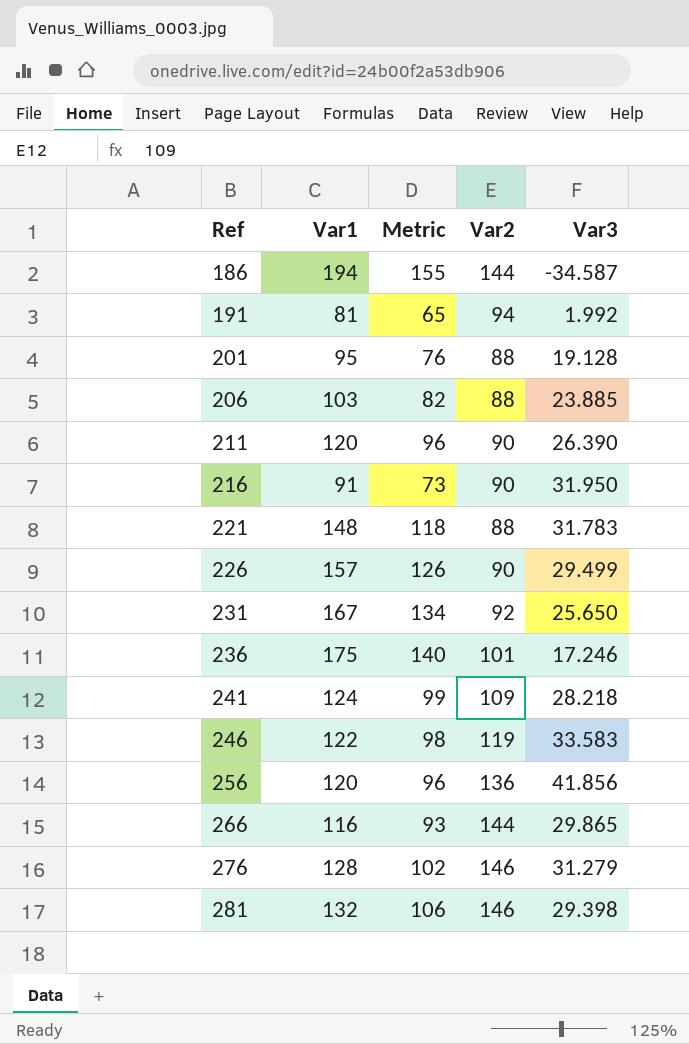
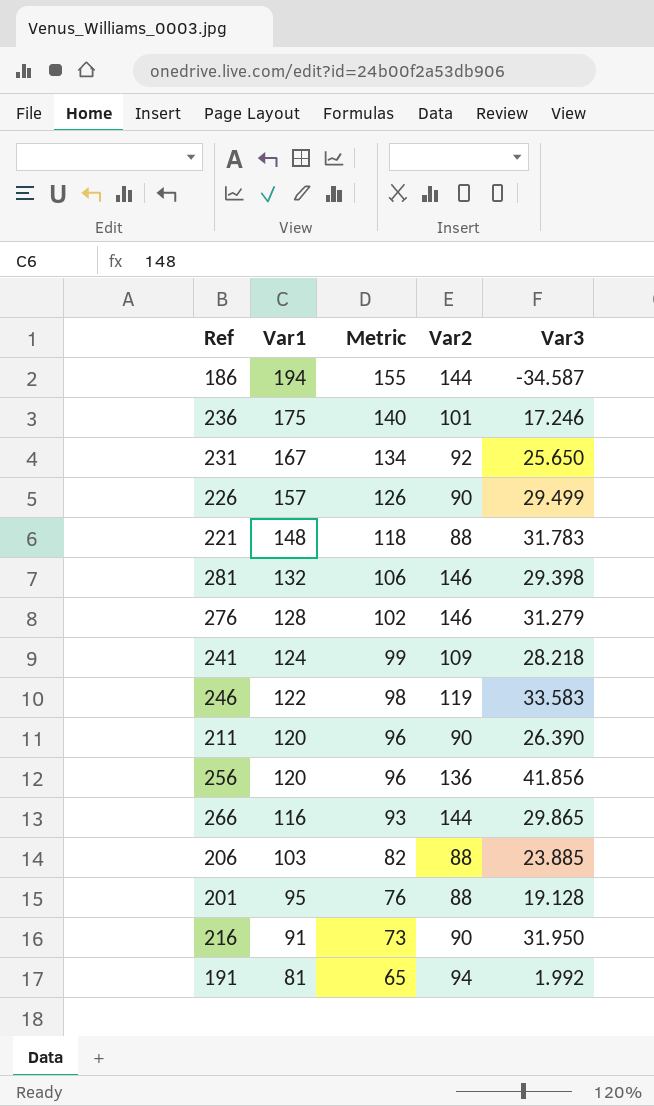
row order: Ref ascending -> Var1 descending

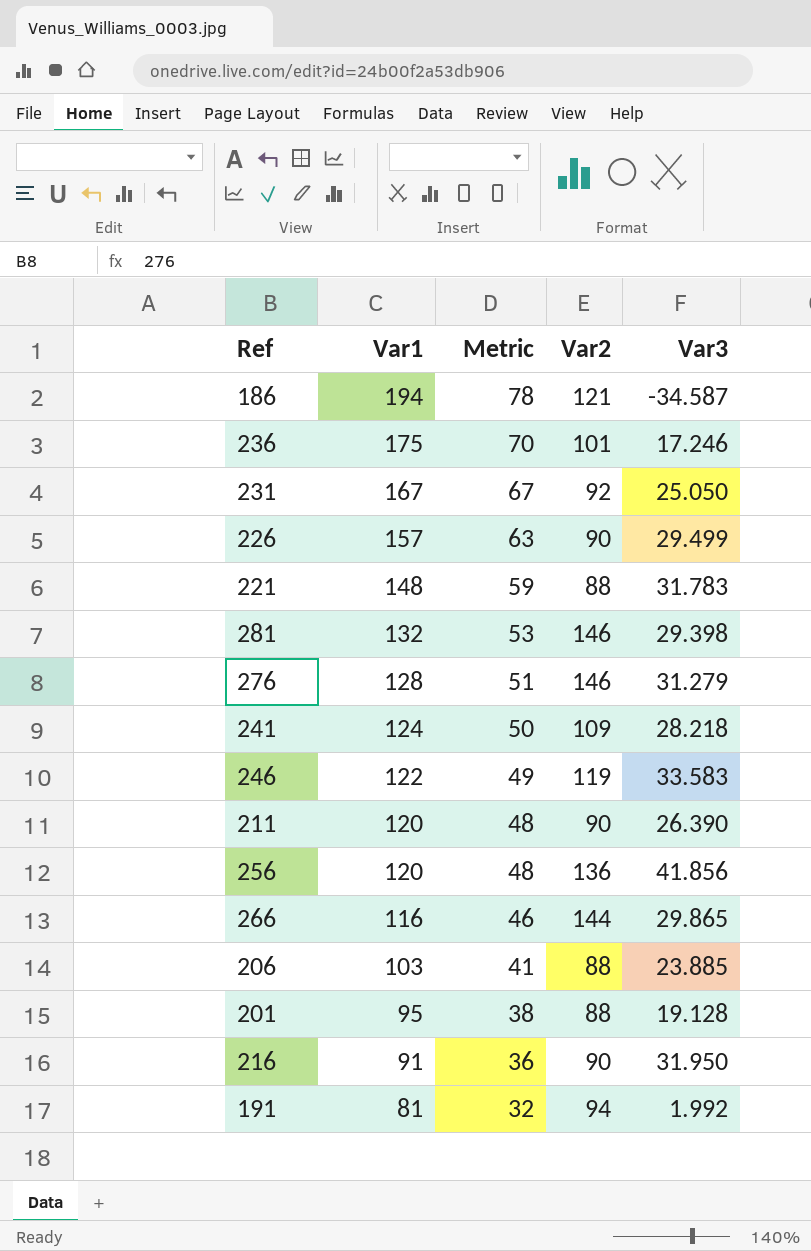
column Metric | formula: [Var1] * 0.8 -> [Var1] * 0.4
186 | Var2: 144 -> 121
231 | Var3: 25.650 -> 25.050

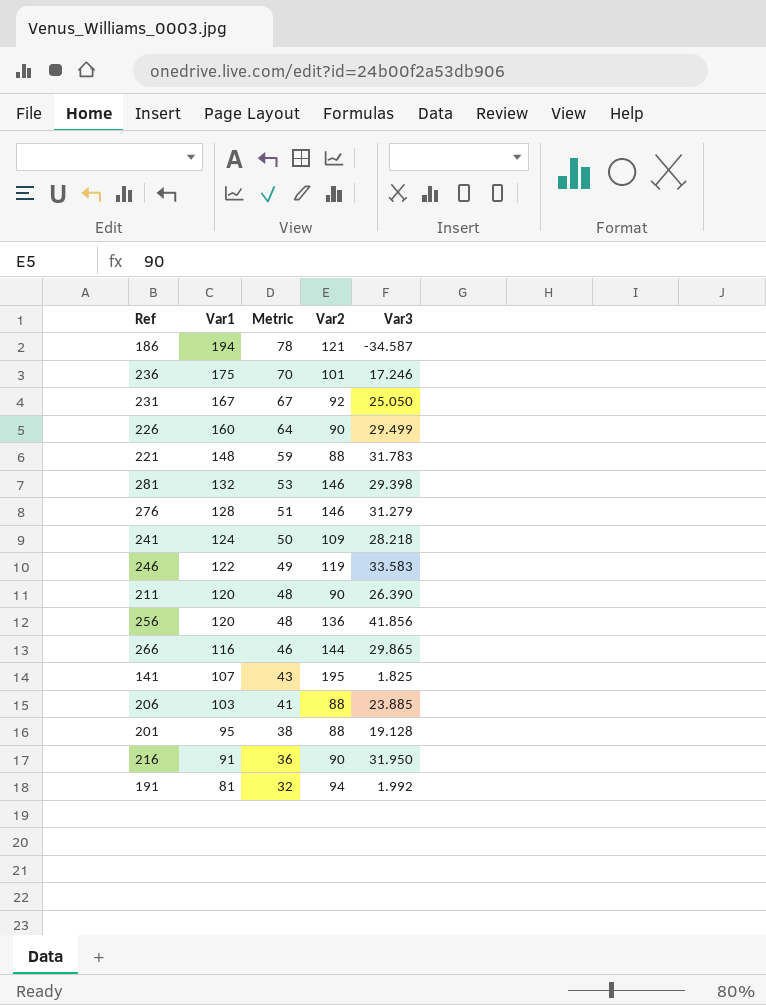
226 | Var1: 157 -> 160
226 | Metric: 63 -> 64
row 141: none -> 107 | 43 | 195 | 1.825

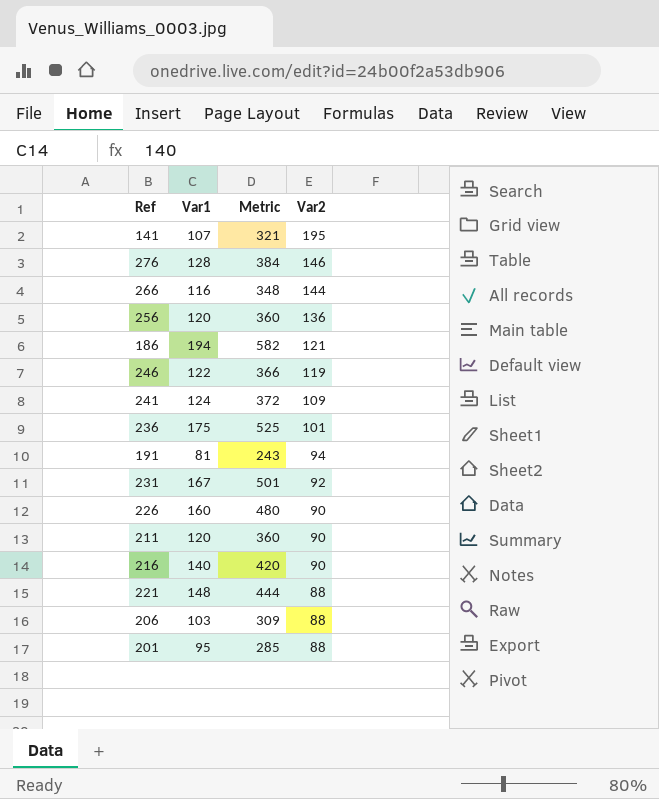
row order: Var1 descending -> Var2 descending
column Var3 | position: 5 -> none
column Metric | formula: [Var1] * 0.4 -> [Var1] * 3
row 281: 132 | 53 | 146 | 29.398 -> none
216 | Var1: 91 -> 140

